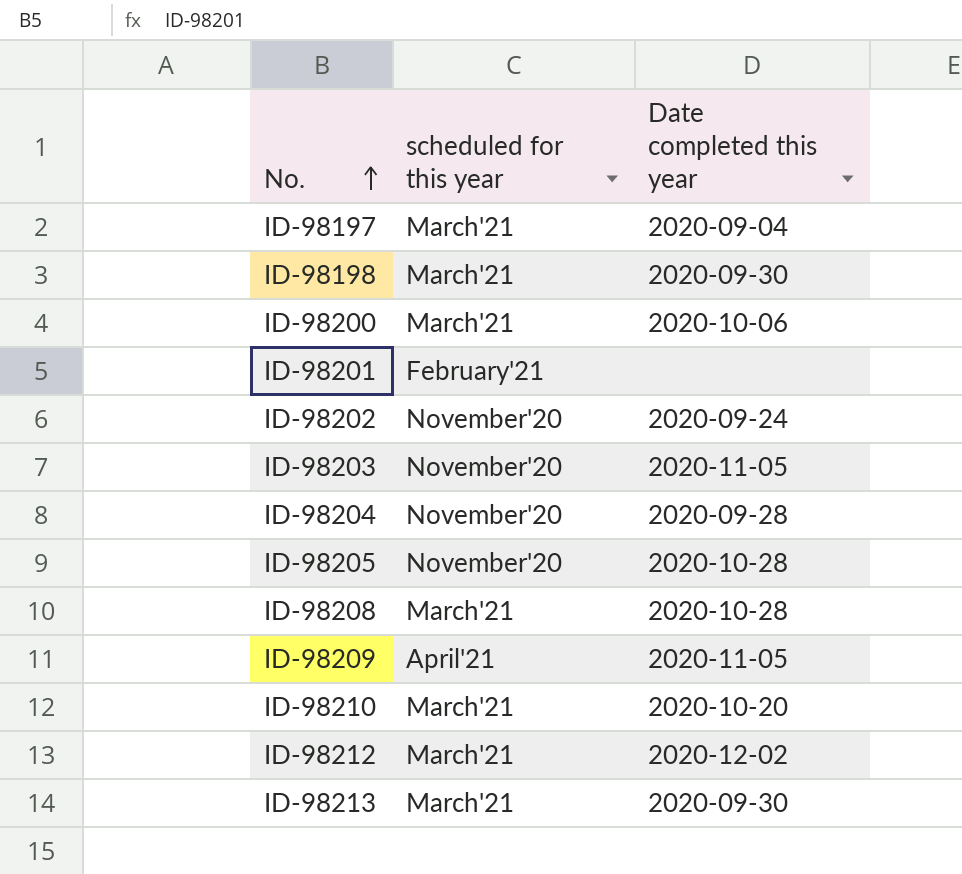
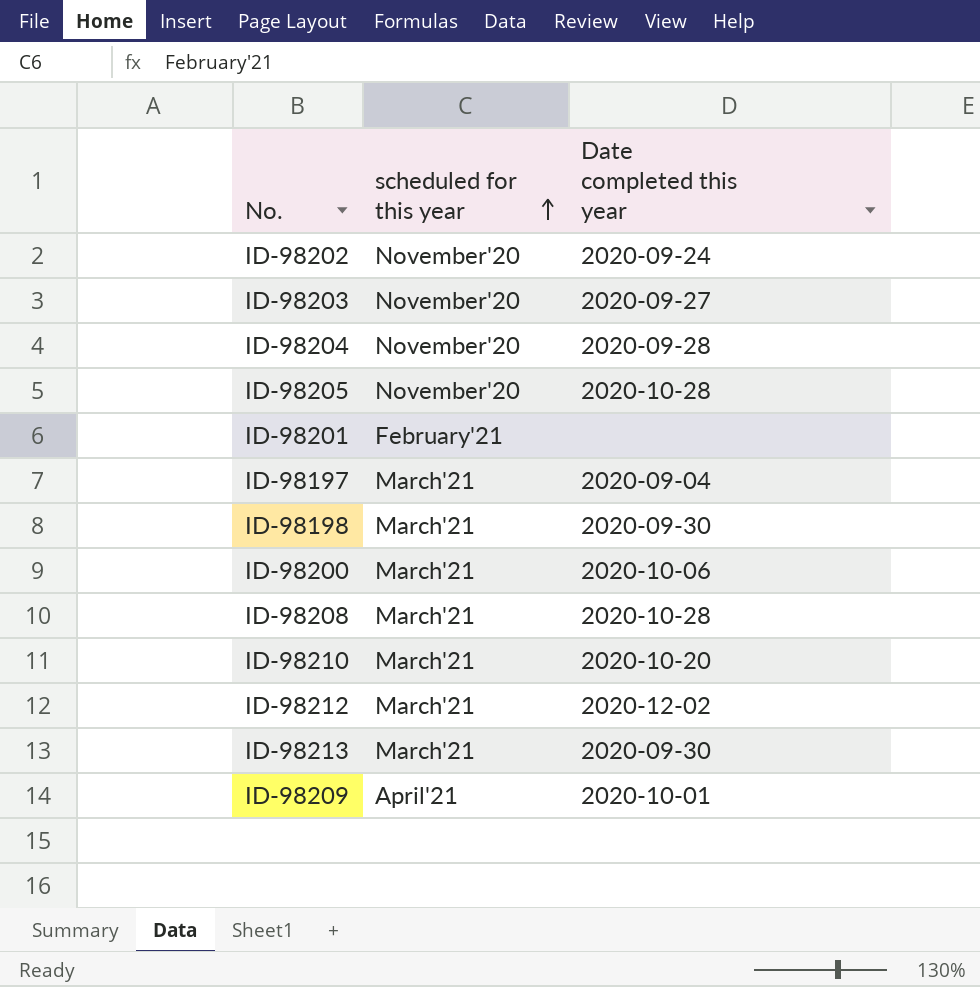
row order: No. ascending -> scheduled for this year ascending
ID-98203 | Date completed this year: 2020-11-05 -> 2020-09-27
ID-98209 | Date completed this year: 2020-11-05 -> 2020-10-01

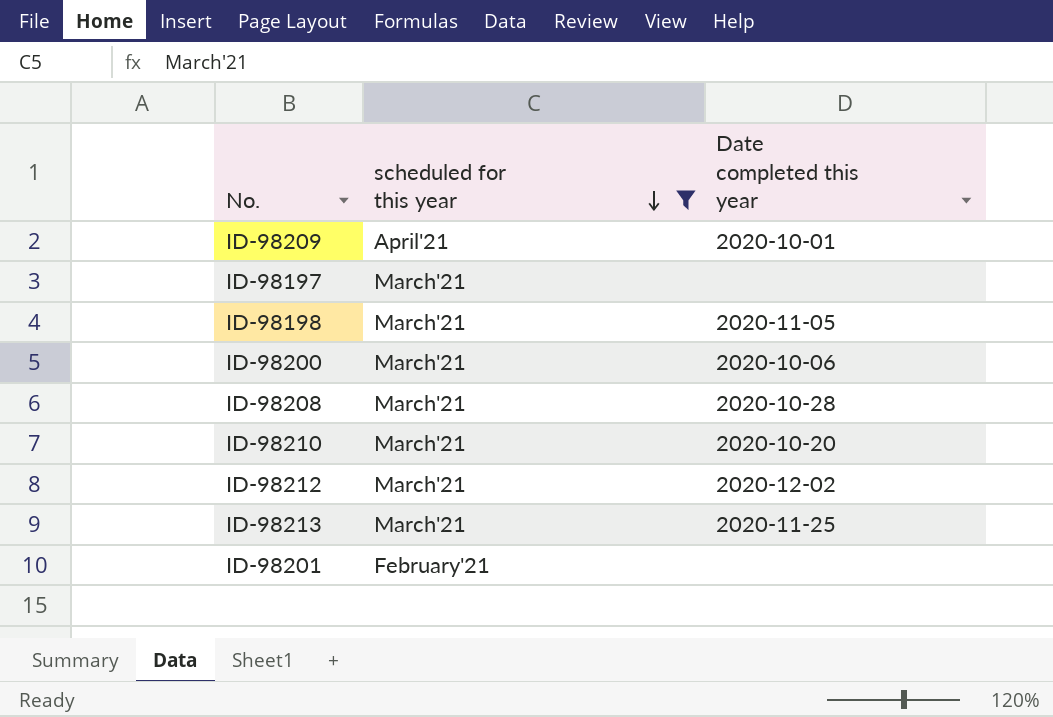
filter: none -> scheduled for this year != November'20
row order: scheduled for this year ascending -> scheduled for this year descending
ID-98197 | Date completed this year: 2020-09-04 -> none
ID-98198 | Date completed this year: 2020-09-30 -> 2020-11-05
ID-98213 | Date completed this year: 2020-09-30 -> 2020-11-25

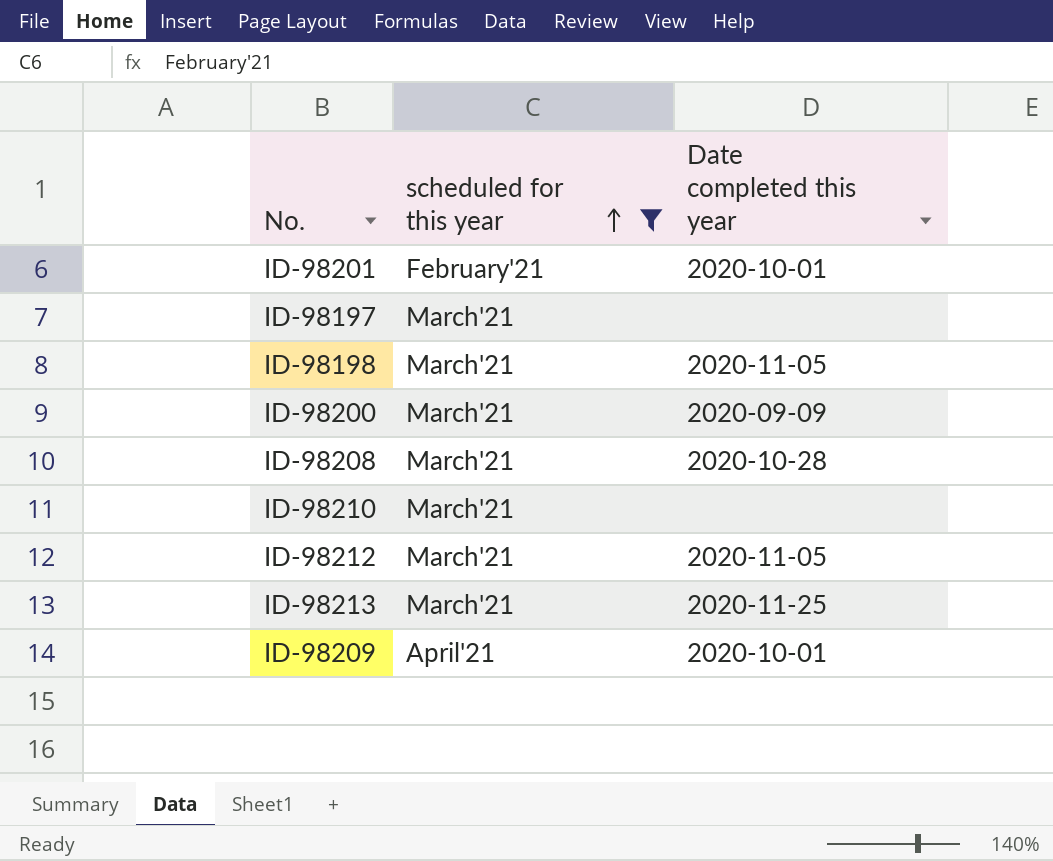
row order: scheduled for this year descending -> scheduled for this year ascending
ID-98201 | Date completed this year: none -> 2020-10-01
ID-98200 | Date completed this year: 2020-10-06 -> 2020-09-09
ID-98210 | Date completed this year: 2020-10-20 -> none
ID-98212 | Date completed this year: 2020-12-02 -> 2020-11-05

